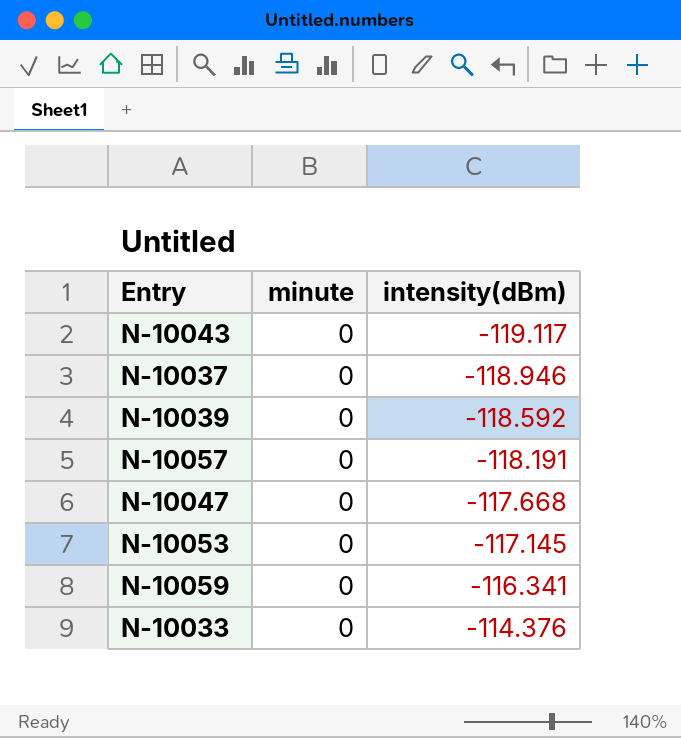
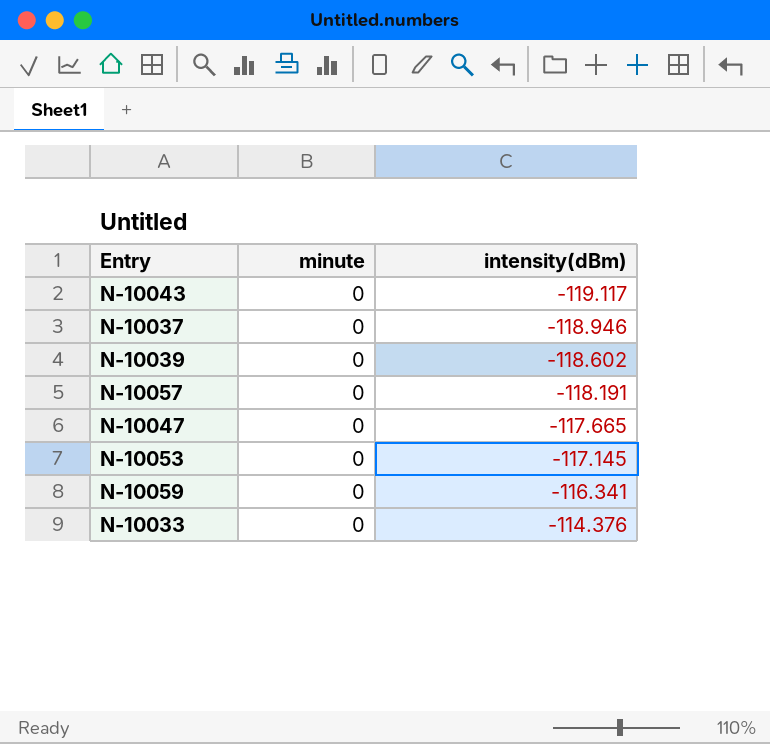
N-10039 | intensity(dBm): -118.592 -> -118.602
N-10047 | intensity(dBm): -117.668 -> -117.665

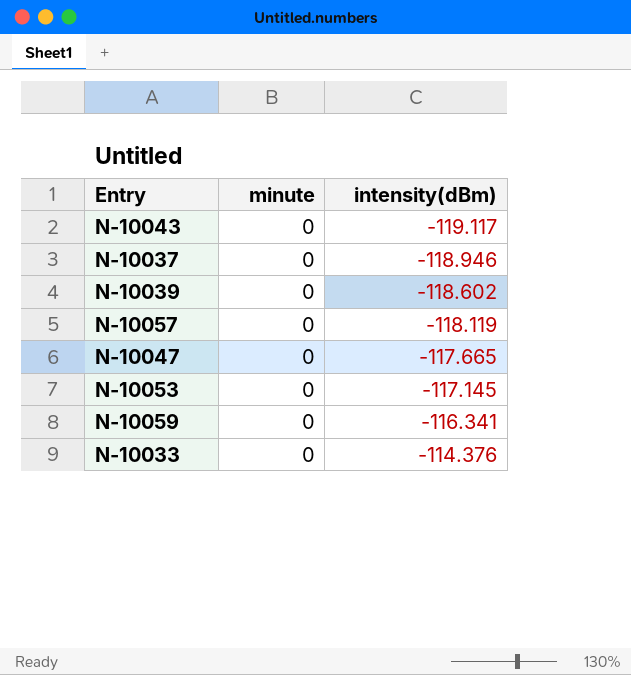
N-10057 | intensity(dBm): -118.191 -> -118.119

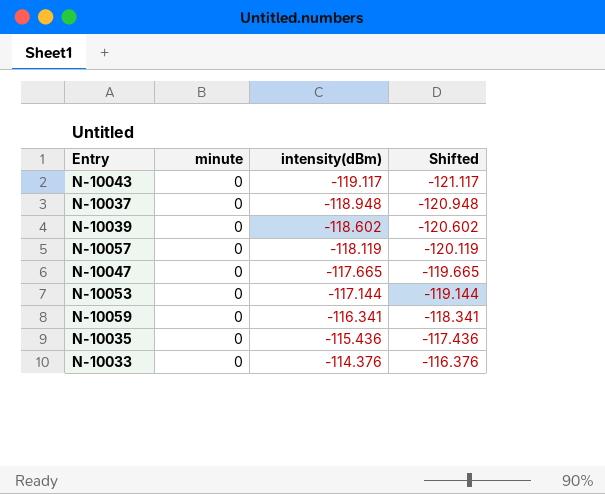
column Shifted | formula: none -> [intensity(dBm)] - 2
N-10037 | intensity(dBm): -118.946 -> -118.948
N-10053 | intensity(dBm): -117.145 -> -117.144
row N-10035: none -> 0 | -115.436 | -117.436

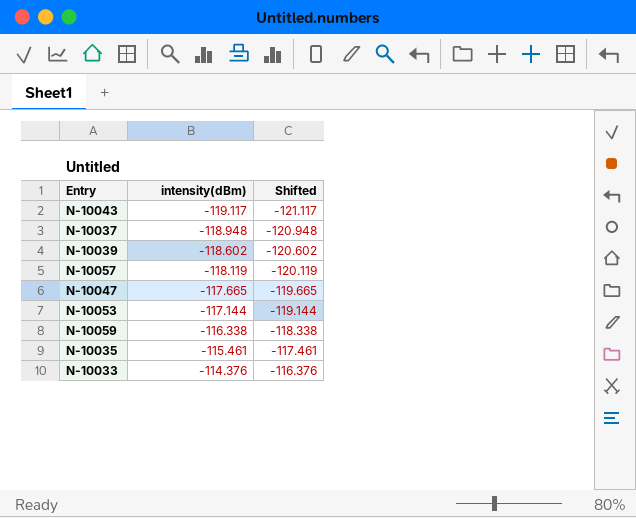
column minute | position: 2 -> none
N-10059 | intensity(dBm): -116.341 -> -116.338
N-10059 | Shifted: -118.341 -> -118.338
N-10035 | intensity(dBm): -115.436 -> -115.461
N-10035 | Shifted: -117.436 -> -117.461

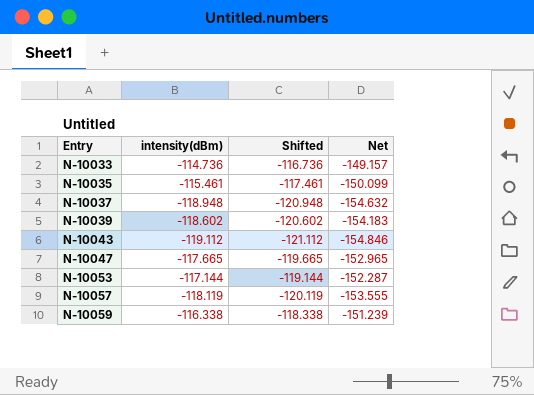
row order: intensity(dBm) ascending -> Entry ascending
column Net | formula: none -> [intensity(dBm)] * 1.3
N-10033 | intensity(dBm): -114.376 -> -114.736
N-10033 | Shifted: -116.376 -> -116.736
N-10043 | intensity(dBm): -119.117 -> -119.112
N-10043 | Shifted: -121.117 -> -121.112

